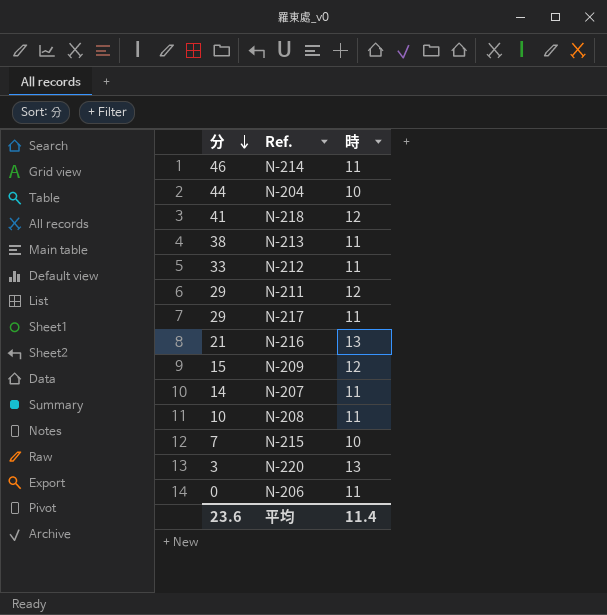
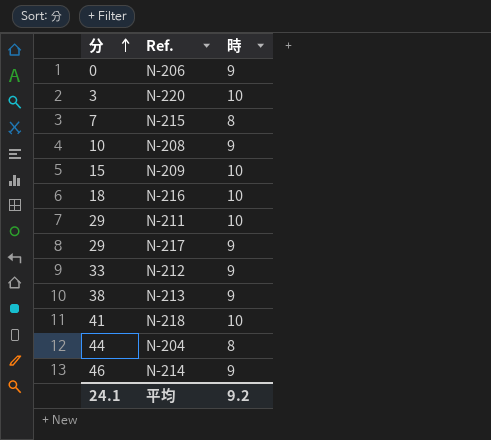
row order: 分 descending -> 分 ascending
row N-207: 14 | 11 -> none
N-206 | 時: 11 -> 9
N-220 | 時: 13 -> 10
N-215 | 時: 10 -> 8
N-208 | 時: 11 -> 9
N-209 | 時: 12 -> 10
N-216 | 分: 21 -> 18
N-216 | 時: 13 -> 10
N-211 | 時: 12 -> 10
N-217 | 時: 11 -> 9
N-212 | 時: 11 -> 9
N-213 | 時: 11 -> 9
N-218 | 時: 12 -> 10
N-204 | 時: 10 -> 8
N-214 | 時: 11 -> 9
平均 | 分: 23.6 -> 24.1
平均 | 時: 11.4 -> 9.2

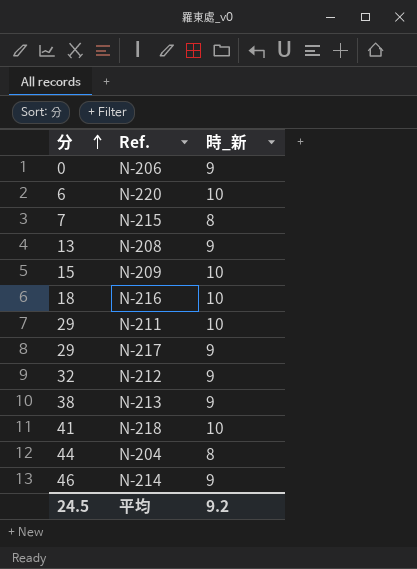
column name: 時 -> 時_新
N-220 | 分: 3 -> 6
N-208 | 分: 10 -> 13
N-212 | 分: 33 -> 32
平均 | 分: 24.1 -> 24.5

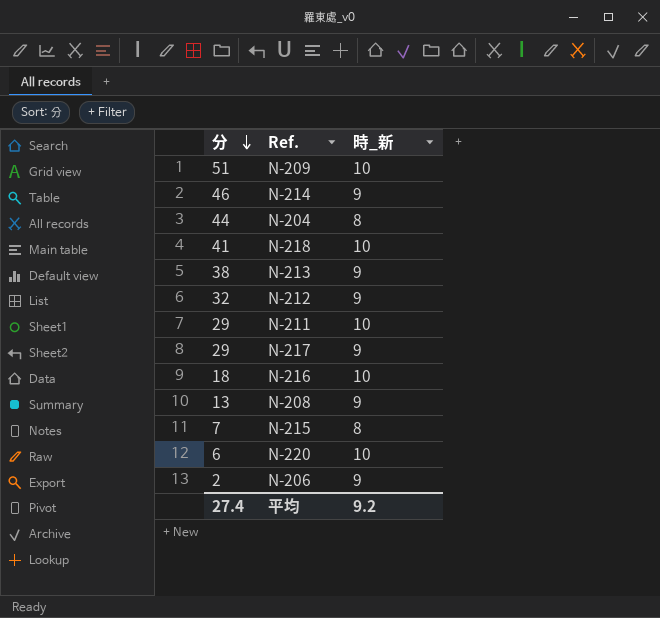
row order: 分 ascending -> 分 descending
N-209 | 分: 15 -> 51
N-206 | 分: 0 -> 2
平均 | 分: 24.5 -> 27.4

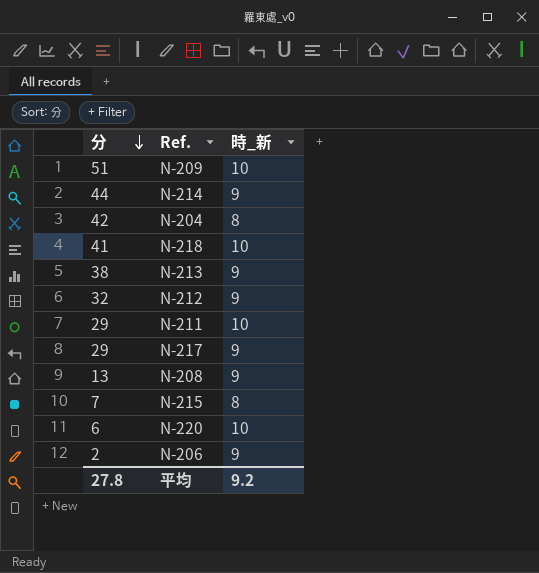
row N-216: 18 | 10 -> none
N-214 | 分: 46 -> 44
N-204 | 分: 44 -> 42
平均 | 分: 27.4 -> 27.8

